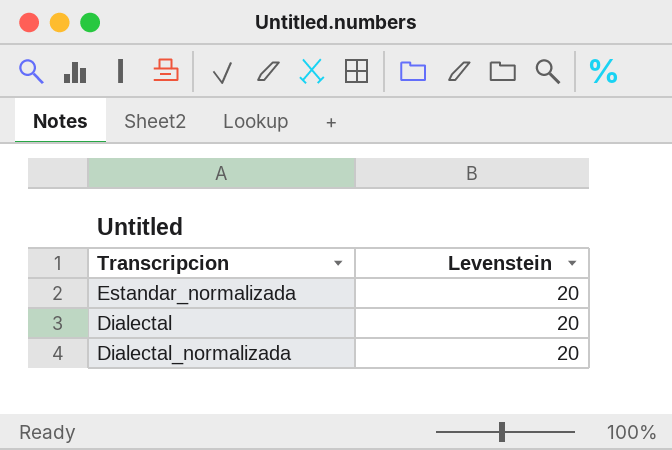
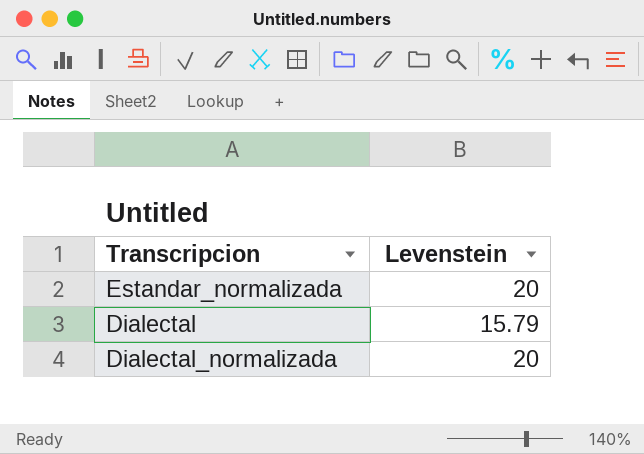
Dialectal | Levenstein: 20 -> 15.79

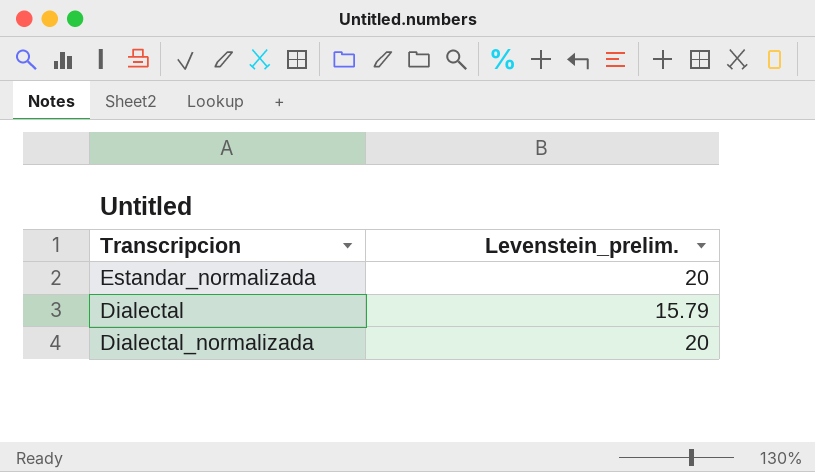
column name: Levenstein -> Levenstein_prelim.

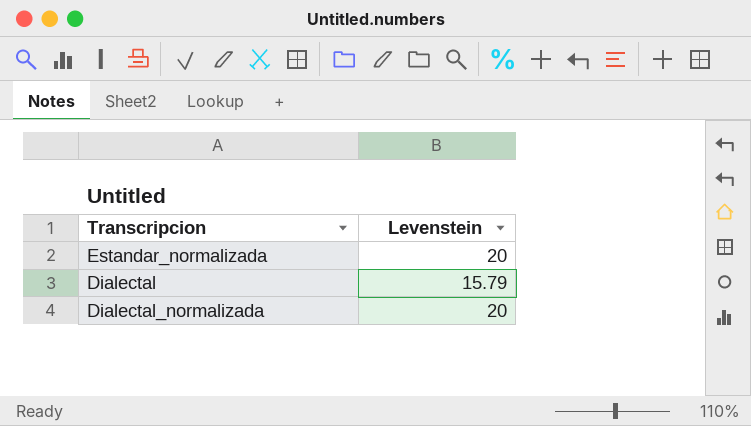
column name: Levenstein_prelim. -> Levenstein

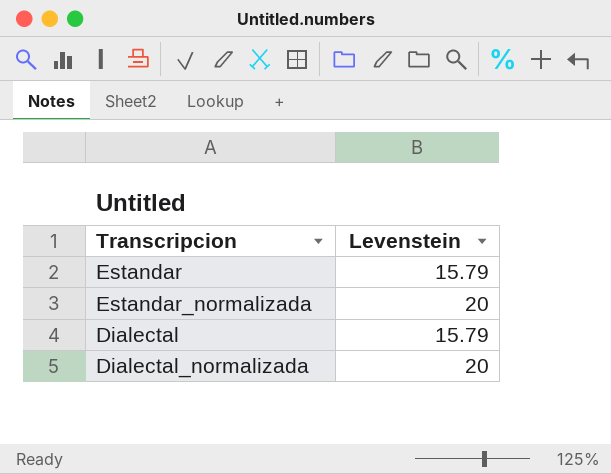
row Estandar: none -> 15.79

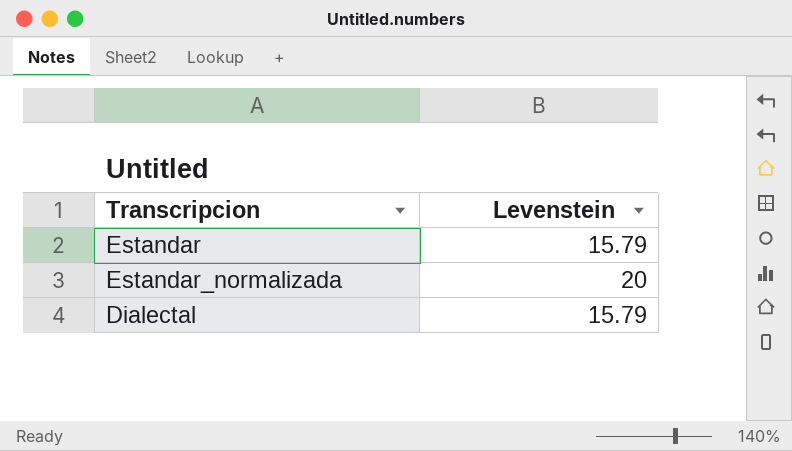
row Dialectal_normalizada: 20 -> none

